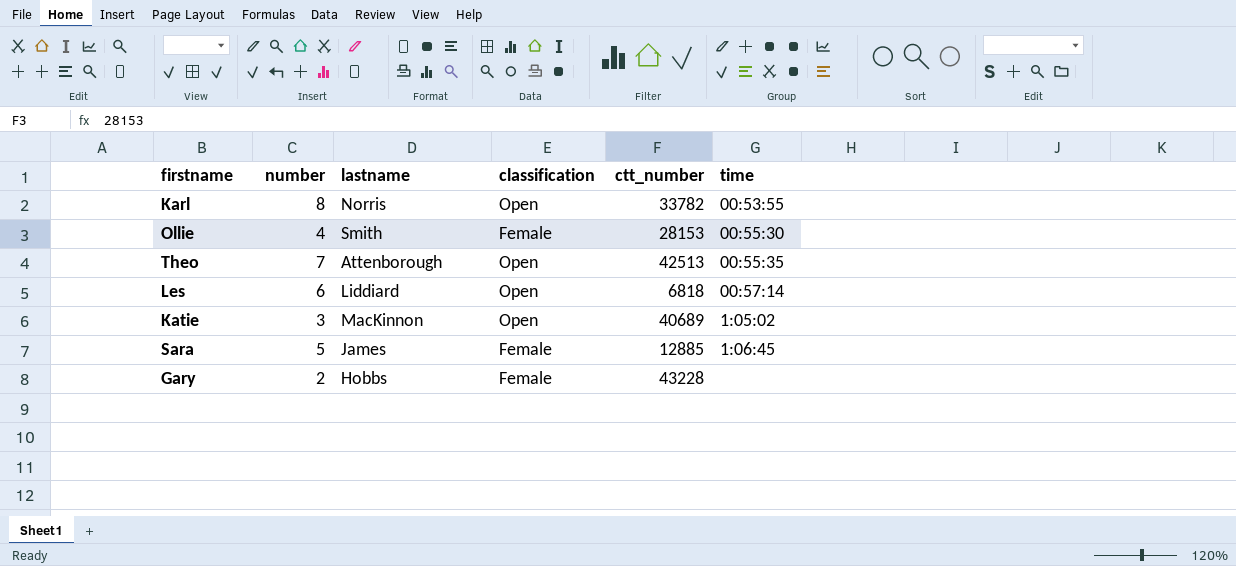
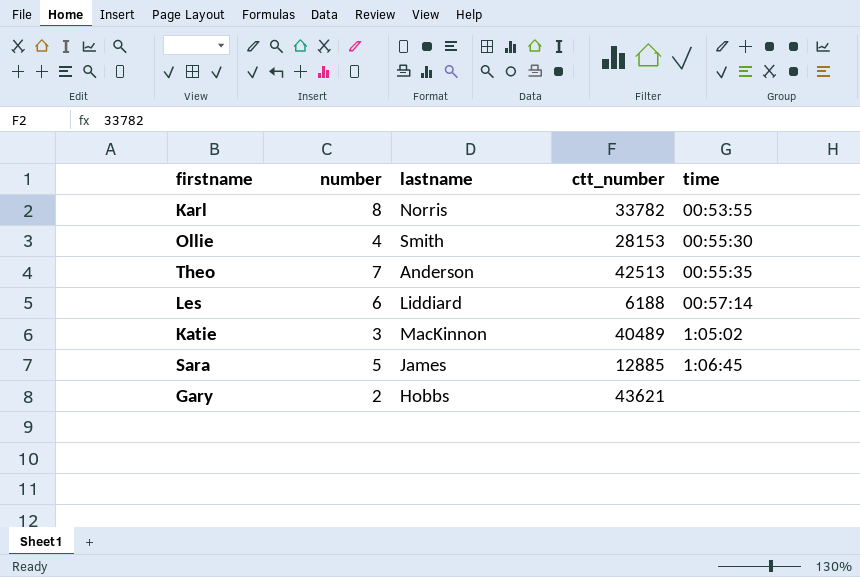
column classification | position: 4 -> none
Theo | lastname: Attenborough -> Anderson
Les | ctt_number: 6818 -> 6188
Katie | ctt_number: 40689 -> 40489
Gary | ctt_number: 43228 -> 43621

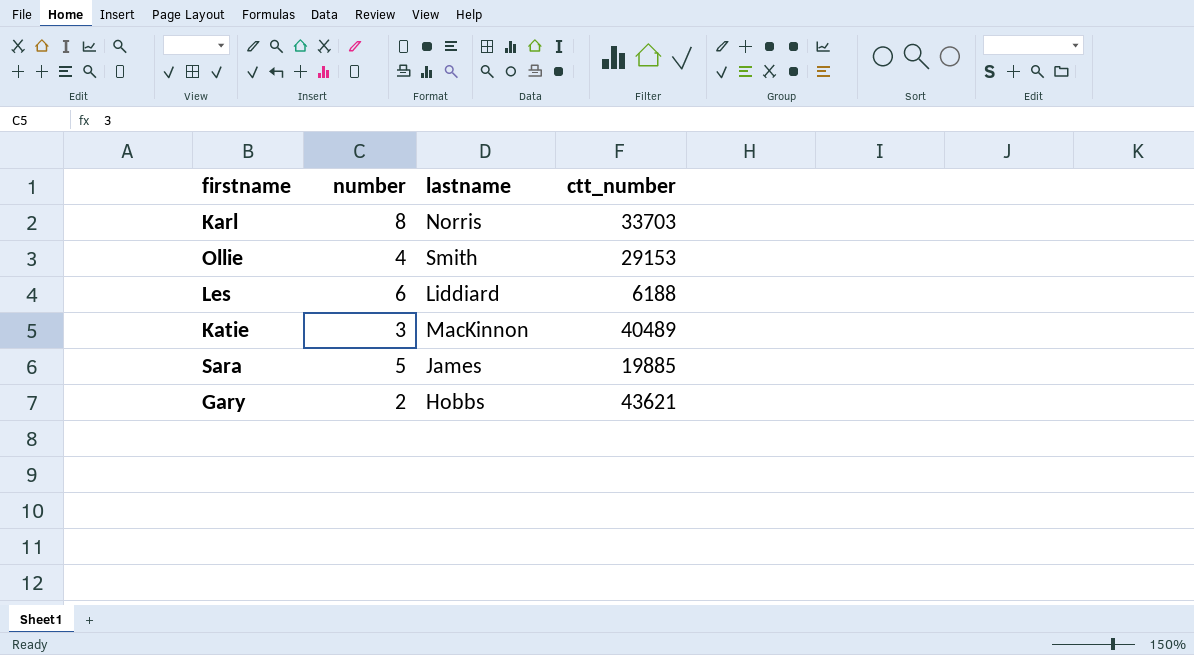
column time | position: 5 -> none
row Theo: 7 | Anderson | 42513 | 00:55:35 -> none
Karl | ctt_number: 33782 -> 33703
Ollie | ctt_number: 28153 -> 29153
Sara | ctt_number: 12885 -> 19885

